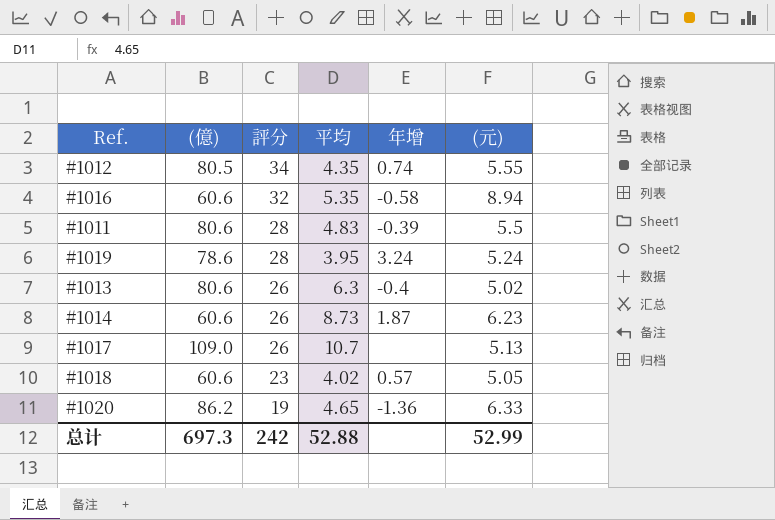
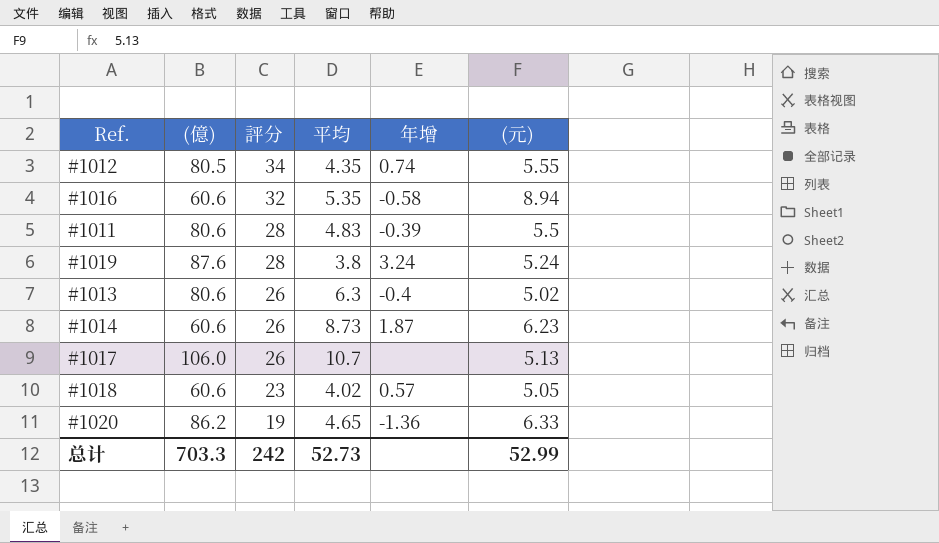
#1019 | (億): 78.6 -> 87.6
#1019 | 平均: 3.95 -> 3.8
#1017 | (億): 109.0 -> 106.0
总计 | (億): 697.3 -> 703.3
总计 | 平均: 52.88 -> 52.73

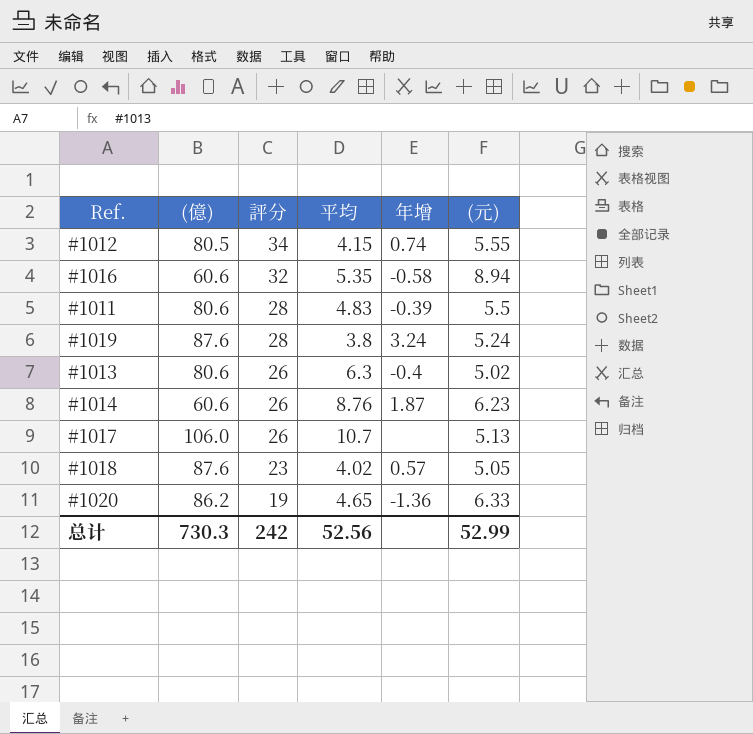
#1012 | 平均: 4.35 -> 4.15
#1014 | 平均: 8.73 -> 8.76
#1018 | (億): 60.6 -> 87.6
总计 | (億): 703.3 -> 730.3
总计 | 平均: 52.73 -> 52.56

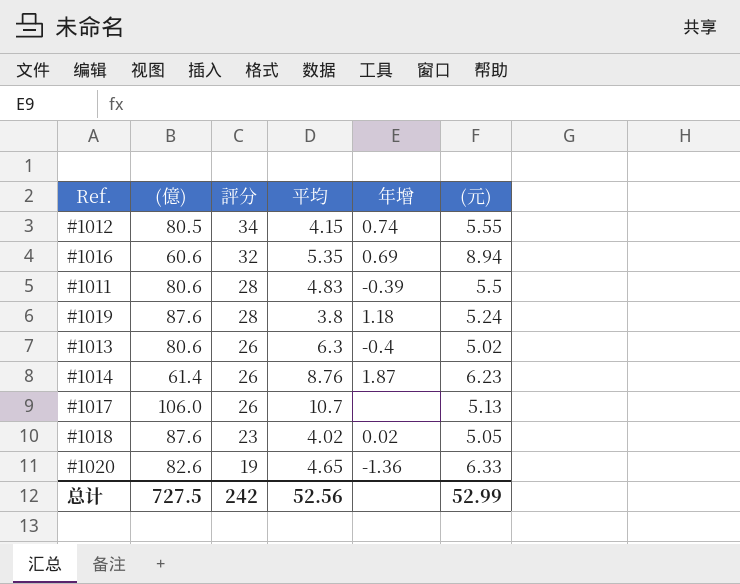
#1016 | 年增: -0.58 -> 0.69
#1019 | 年增: 3.24 -> 1.18
#1014 | (億): 60.6 -> 61.4
#1018 | 年增: 0.57 -> 0.02
#1020 | (億): 86.2 -> 82.6
总计 | (億): 730.3 -> 727.5

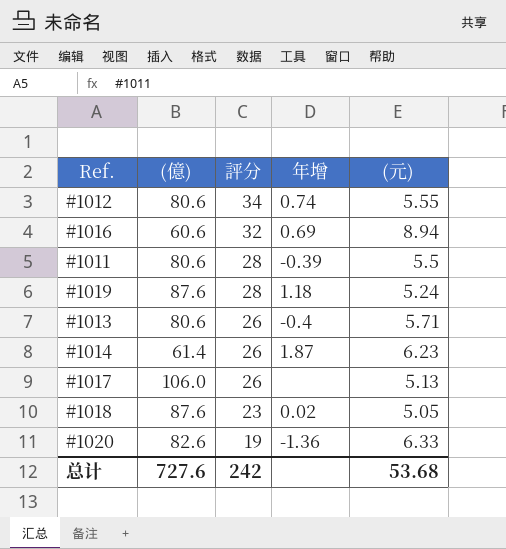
column 平均 | position: 4 -> none
#1012 | (億): 80.5 -> 80.6
#1013 | (元): 5.02 -> 5.71
总计 | (億): 727.5 -> 727.6
总计 | (元): 52.99 -> 53.68

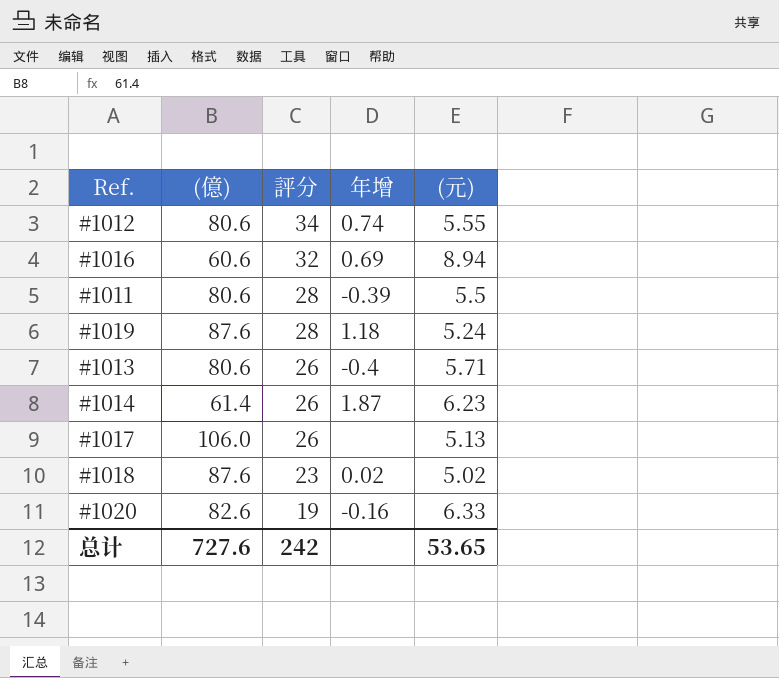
#1018 | (元): 5.05 -> 5.02
#1020 | 年增: -1.36 -> -0.16
总计 | (元): 53.68 -> 53.65

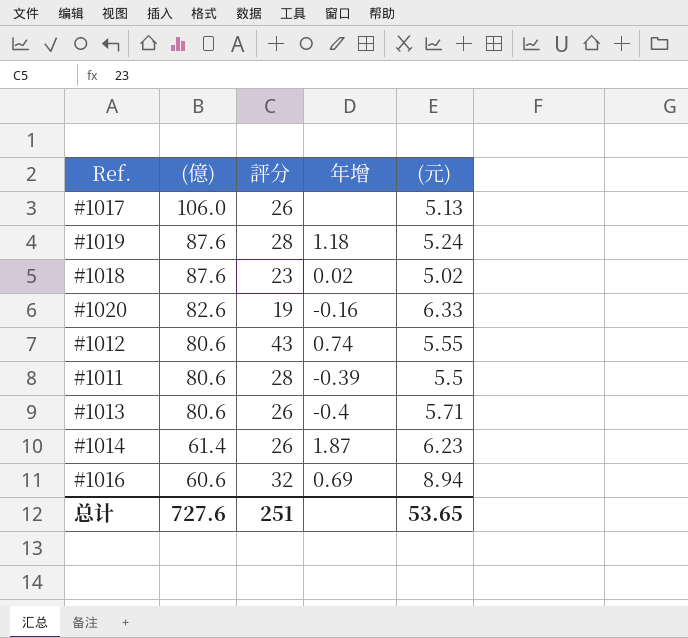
row order: 評分 descending -> (億) descending
#1012 | 評分: 34 -> 43
总计 | 評分: 242 -> 251

